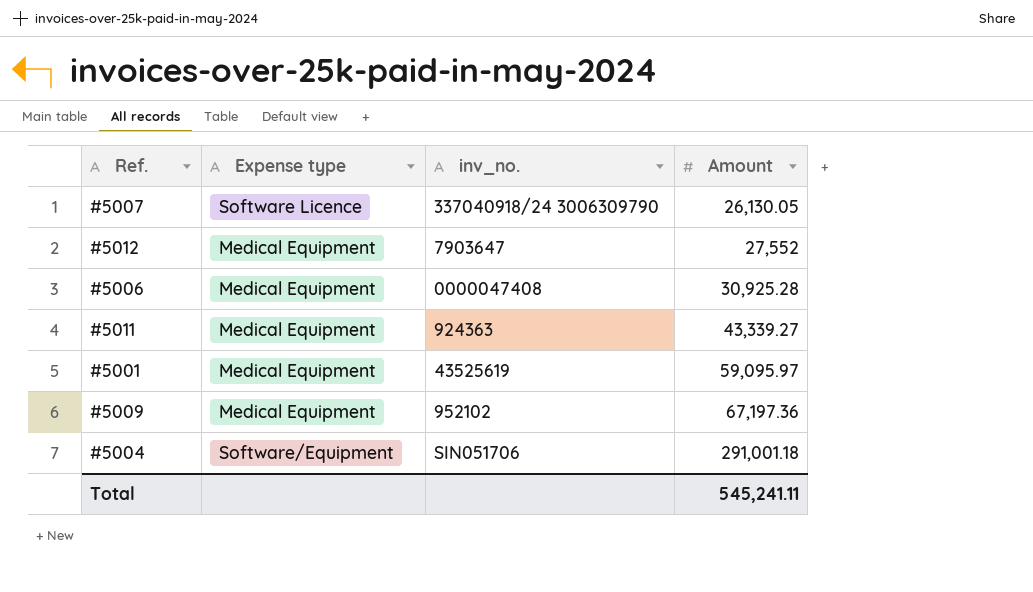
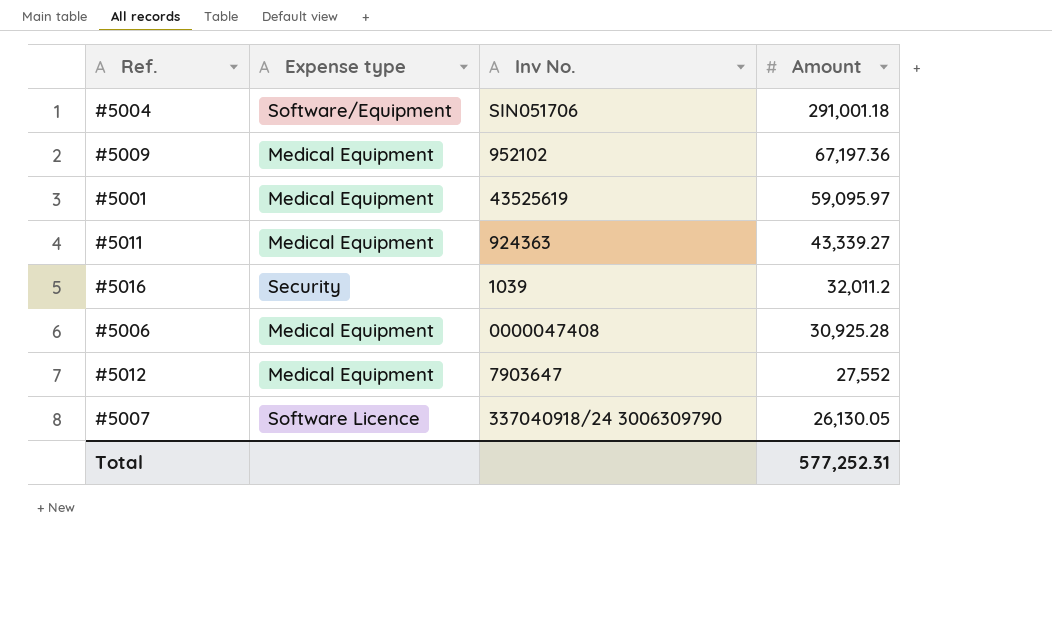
row order: Amount ascending -> Amount descending
column name: inv_no. -> Inv No.
row #5016: none -> Security | 1039 | 32,011.2
Total | Amount: 545,241.11 -> 577,252.31

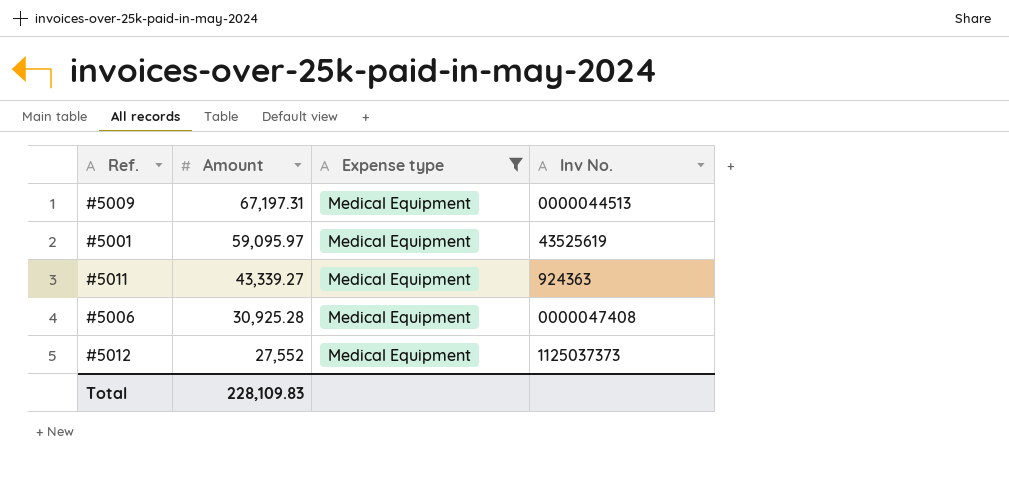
filter: none -> Expense type = Medical Equipment
column Amount | position: 4 -> 2
#5009 | Amount: 67,197.36 -> 67,197.31
#5009 | Inv No.: 952102 -> 0000044513
#5012 | Inv No.: 7903647 -> 1125037373
Total | Amount: 577,252.31 -> 228,109.83

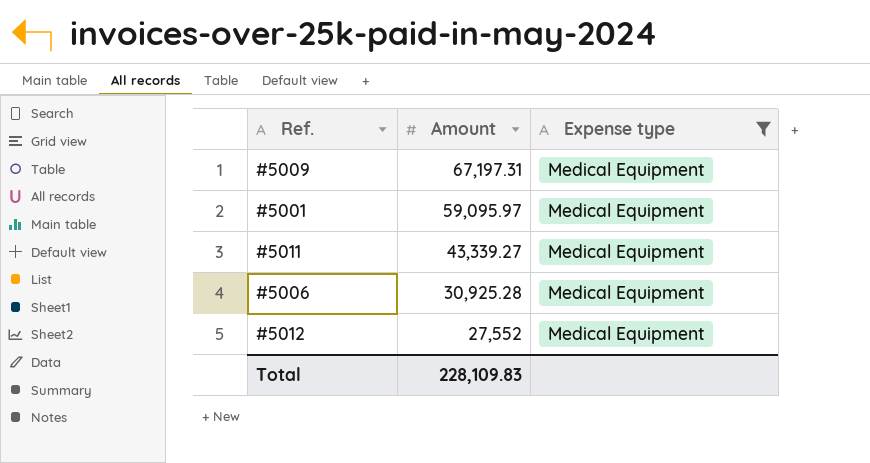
column Inv No. | position: 4 -> none

